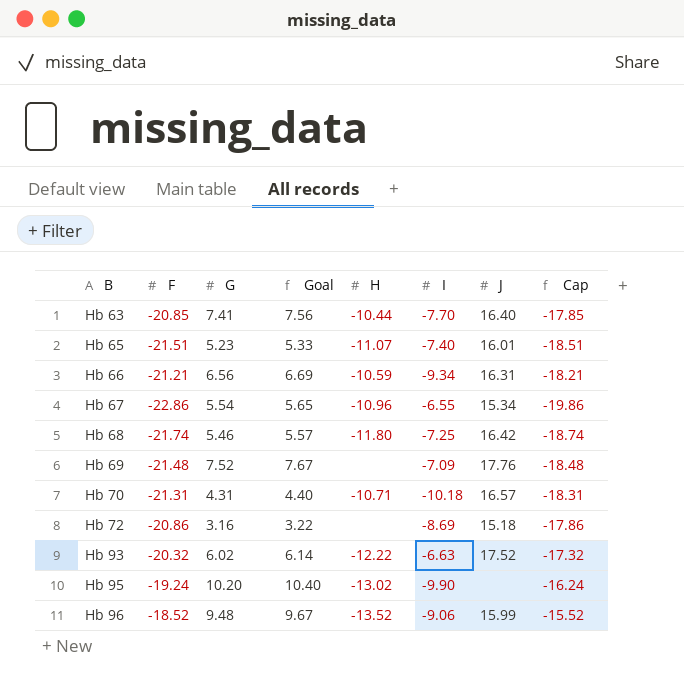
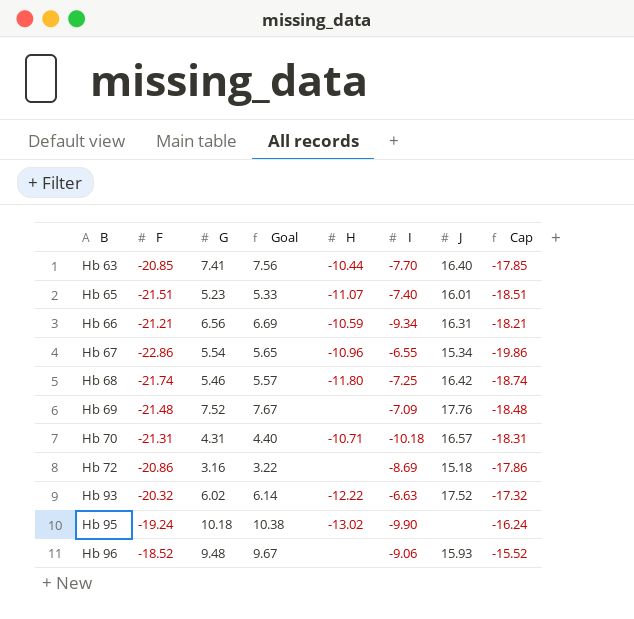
Hb 95 | G: 10.20 -> 10.18
Hb 95 | Goal: 10.40 -> 10.38
Hb 96 | H: -13.52 -> none
Hb 96 | J: 15.99 -> 15.93

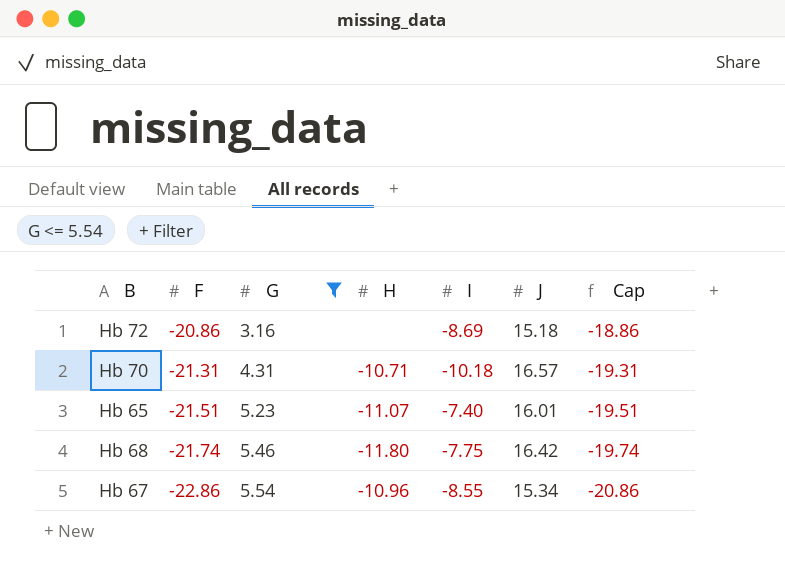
filter: none -> G <= 5.54
row order: B ascending -> F descending
column Goal | formula: [G] * 1.02 -> none
column Cap | formula: [F] + 3 -> [F] + 2
Hb 68 | I: -7.25 -> -7.75
Hb 67 | I: -6.55 -> -8.55

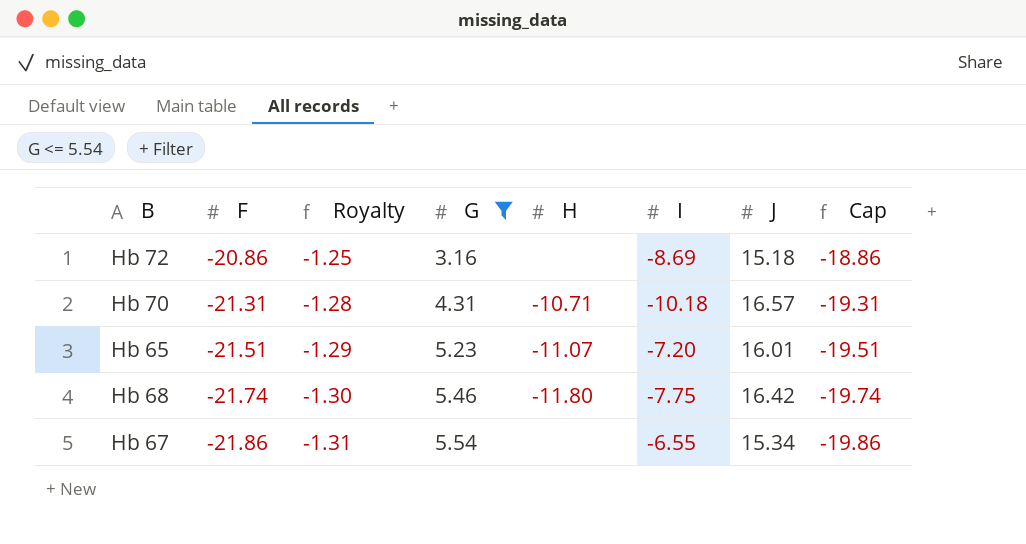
column Royalty | formula: none -> [F] * 0.06
Hb 65 | I: -7.40 -> -7.20
Hb 67 | F: -22.86 -> -21.86
Hb 67 | H: -10.96 -> none
Hb 67 | I: -8.55 -> -6.55
Hb 67 | Cap: -20.86 -> -19.86

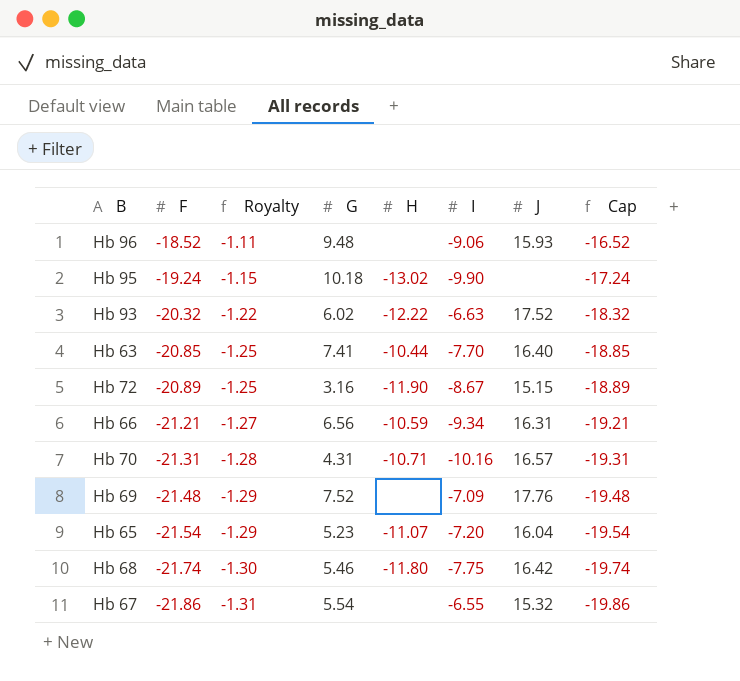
filter: G <= 5.54 -> none
Hb 72 | F: -20.86 -> -20.89
Hb 72 | H: none -> -11.90
Hb 72 | I: -8.69 -> -8.67
Hb 72 | J: 15.18 -> 15.15
Hb 72 | Cap: -18.86 -> -18.89
Hb 70 | I: -10.18 -> -10.16
Hb 65 | F: -21.51 -> -21.54
Hb 65 | J: 16.01 -> 16.04
Hb 65 | Cap: -19.51 -> -19.54
Hb 67 | J: 15.34 -> 15.32

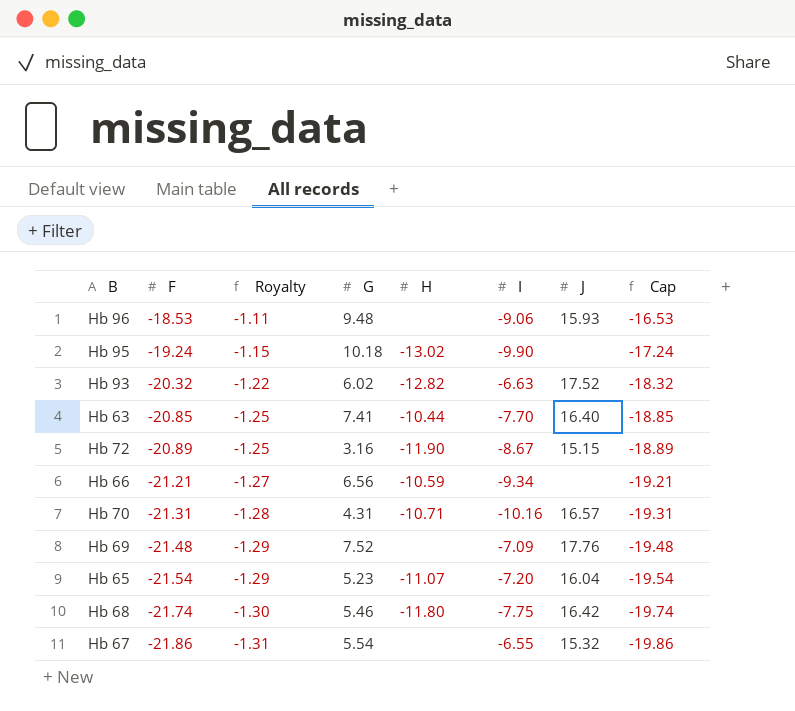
Hb 96 | F: -18.52 -> -18.53
Hb 96 | Cap: -16.52 -> -16.53
Hb 93 | H: -12.22 -> -12.82
Hb 66 | J: 16.31 -> none

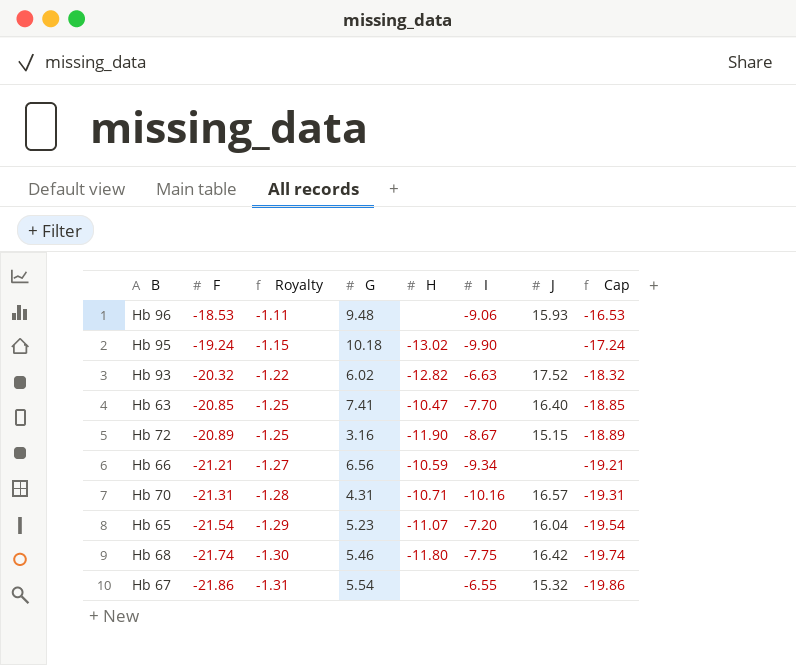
row Hb 69: -21.48 | -1.29 | 7.52 | none | -7.09 | 17.76 | -19.48 -> none
Hb 63 | H: -10.44 -> -10.47

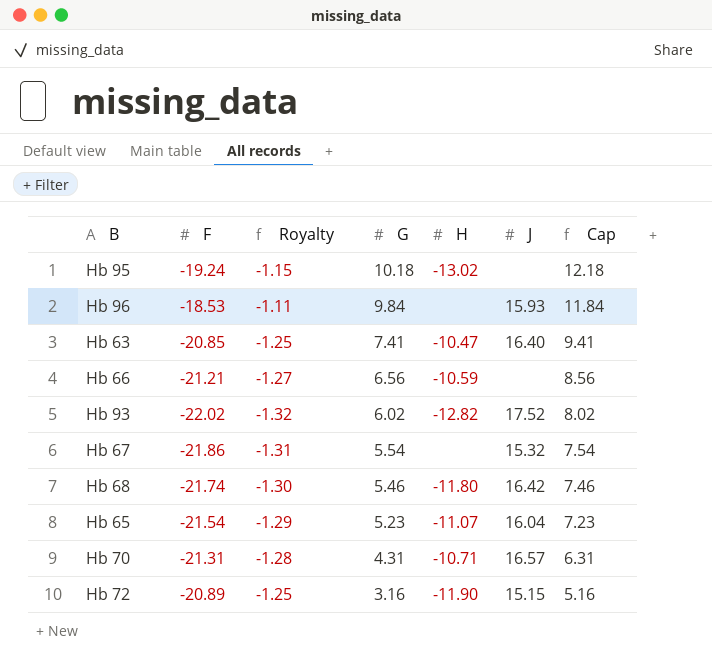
row order: F descending -> G descending
column I | position: 6 -> none
column Cap | formula: [F] + 2 -> [G] + 2
Hb 96 | G: 9.48 -> 9.84
Hb 93 | F: -20.32 -> -22.02
Hb 93 | Royalty: -1.22 -> -1.32

